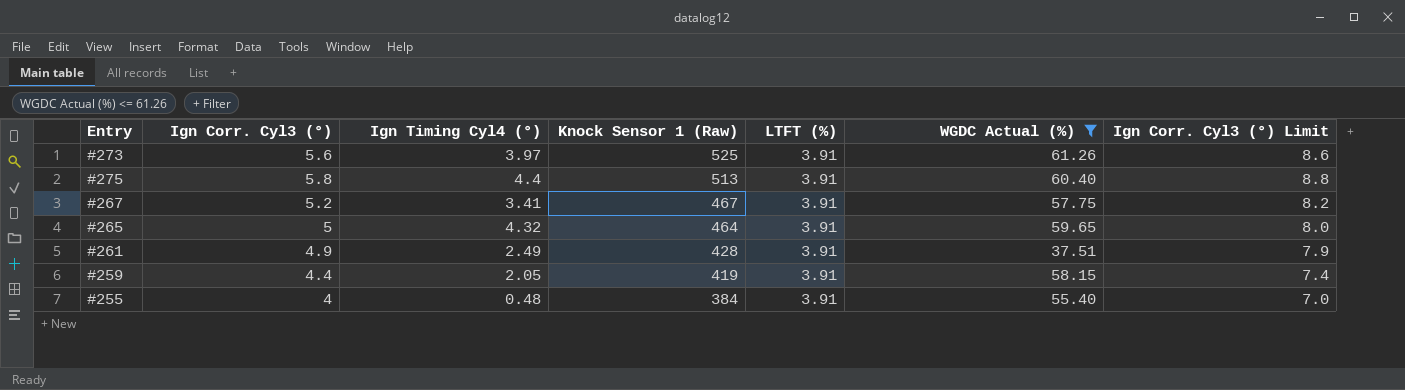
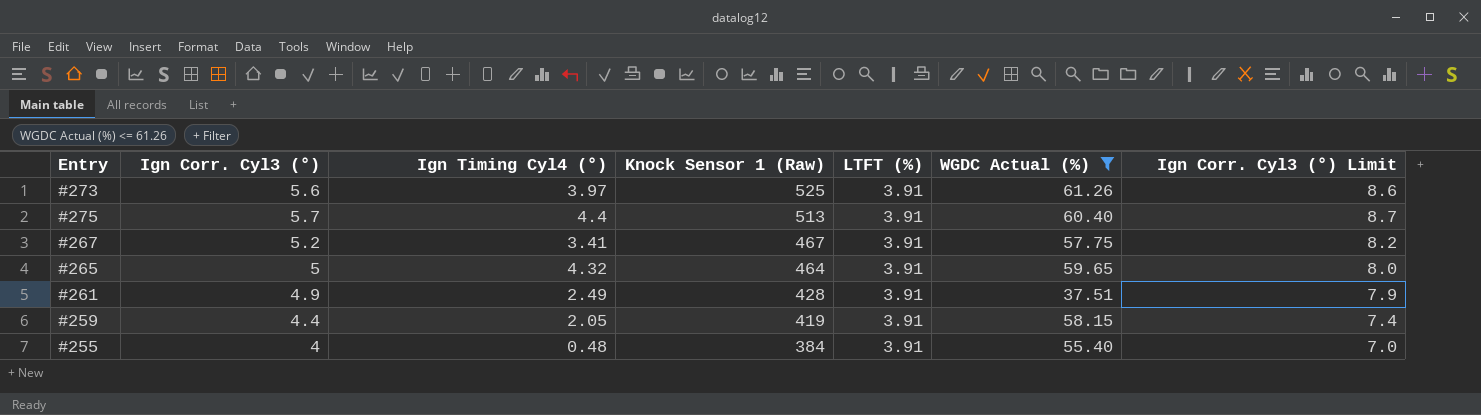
#275 | Ign Corr. Cyl3 (°): 5.8 -> 5.7
#275 | Ign Corr. Cyl3 (°) Limit: 8.8 -> 8.7

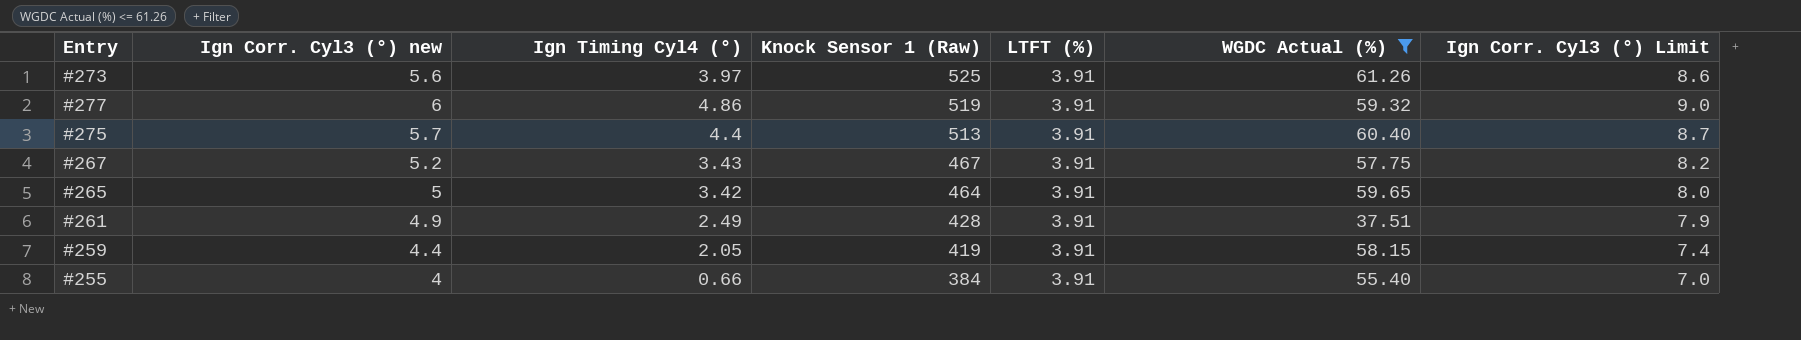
column name: Ign Corr. Cyl3 (°) -> Ign Corr. Cyl3 (°) new
row #277: none -> 6 | 4.86 | 519 | 3.91 | 59.32 | 9.0
#267 | Ign Timing Cyl4 (°): 3.41 -> 3.43
#265 | Ign Timing Cyl4 (°): 4.32 -> 3.42
#255 | Ign Timing Cyl4 (°): 0.48 -> 0.66

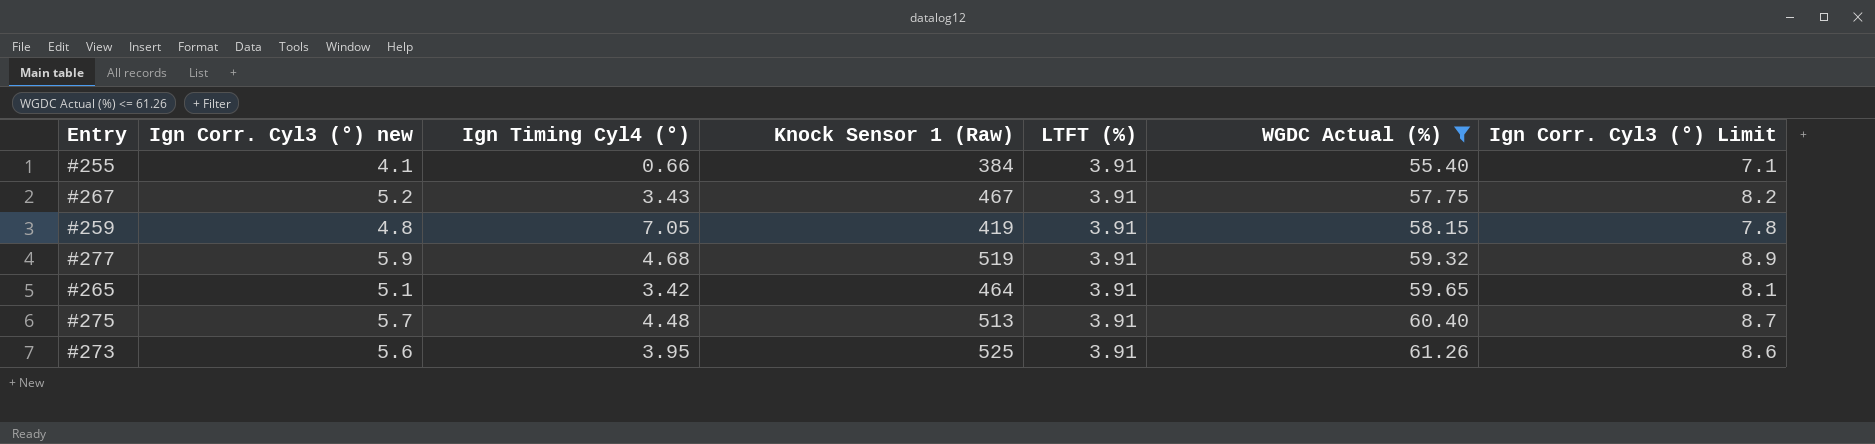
row order: Knock Sensor 1 (Raw) descending -> WGDC Actual (%) ascending
row #261: 4.9 | 2.49 | 428 | 3.91 | 37.51 | 7.9 -> none
#255 | Ign Corr. Cyl3 (°) new: 4 -> 4.1
#255 | Ign Corr. Cyl3 (°) Limit: 7.0 -> 7.1
#259 | Ign Corr. Cyl3 (°) new: 4.4 -> 4.8
#259 | Ign Timing Cyl4 (°): 2.05 -> 7.05
#259 | Ign Corr. Cyl3 (°) Limit: 7.4 -> 7.8
#277 | Ign Corr. Cyl3 (°) new: 6 -> 5.9
#277 | Ign Timing Cyl4 (°): 4.86 -> 4.68
#277 | Ign Corr. Cyl3 (°) Limit: 9.0 -> 8.9
#265 | Ign Corr. Cyl3 (°) new: 5 -> 5.1
#265 | Ign Corr. Cyl3 (°) Limit: 8.0 -> 8.1
#275 | Ign Timing Cyl4 (°): 4.4 -> 4.48
#273 | Ign Timing Cyl4 (°): 3.97 -> 3.95

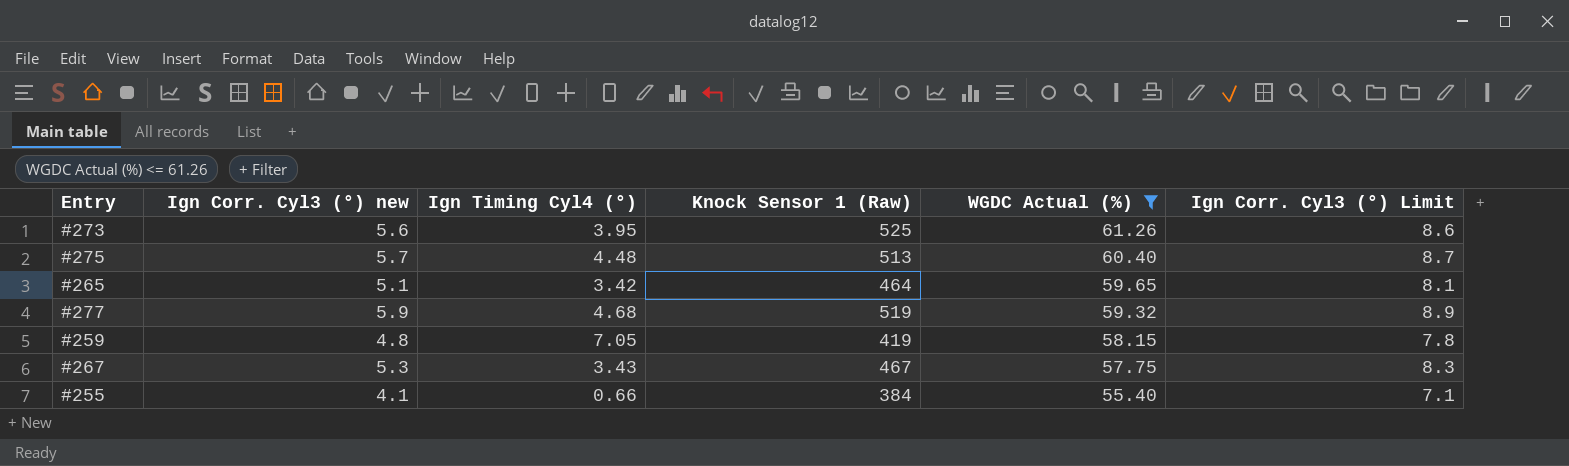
row order: WGDC Actual (%) ascending -> WGDC Actual (%) descending
column LTFT (%) | position: 5 -> none
#267 | Ign Corr. Cyl3 (°) new: 5.2 -> 5.3
#267 | Ign Corr. Cyl3 (°) Limit: 8.2 -> 8.3

